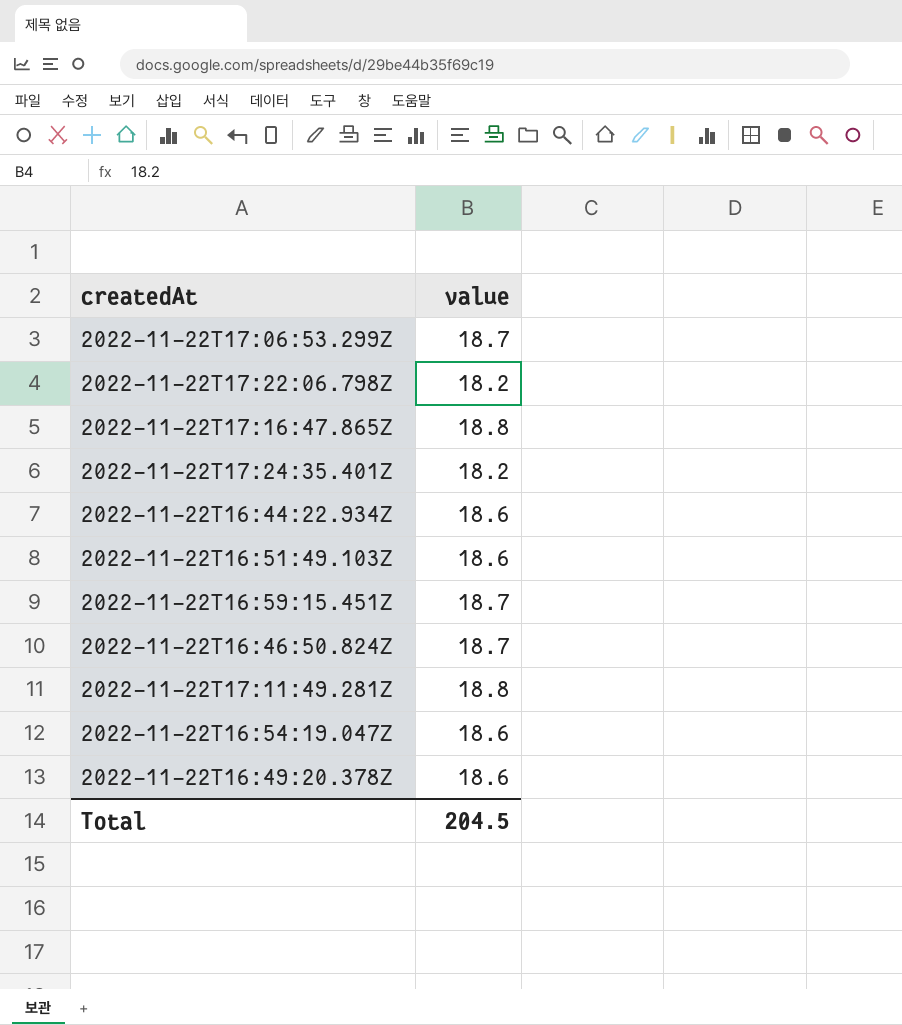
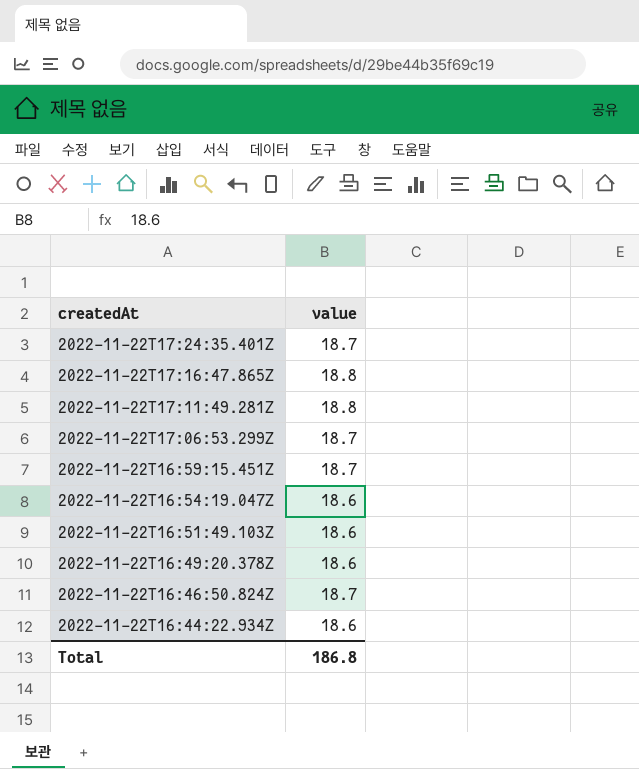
row order: none -> createdAt descending
row 2022-11-22T17:22:06.798Z: 18.2 -> none
2022-11-22T17:24:35.401Z | value: 18.2 -> 18.7
Total | value: 204.5 -> 186.8

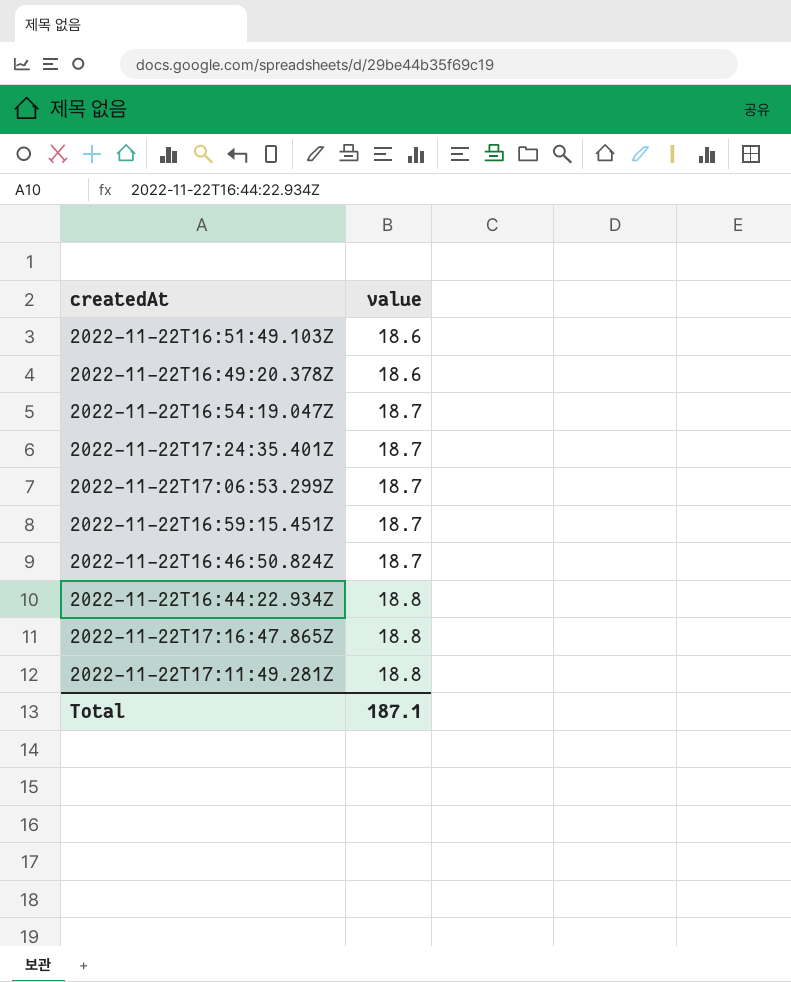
row order: createdAt descending -> value ascending
2022-11-22T16:54:19.047Z | value: 18.6 -> 18.7
2022-11-22T16:44:22.934Z | value: 18.6 -> 18.8
Total | value: 186.8 -> 187.1

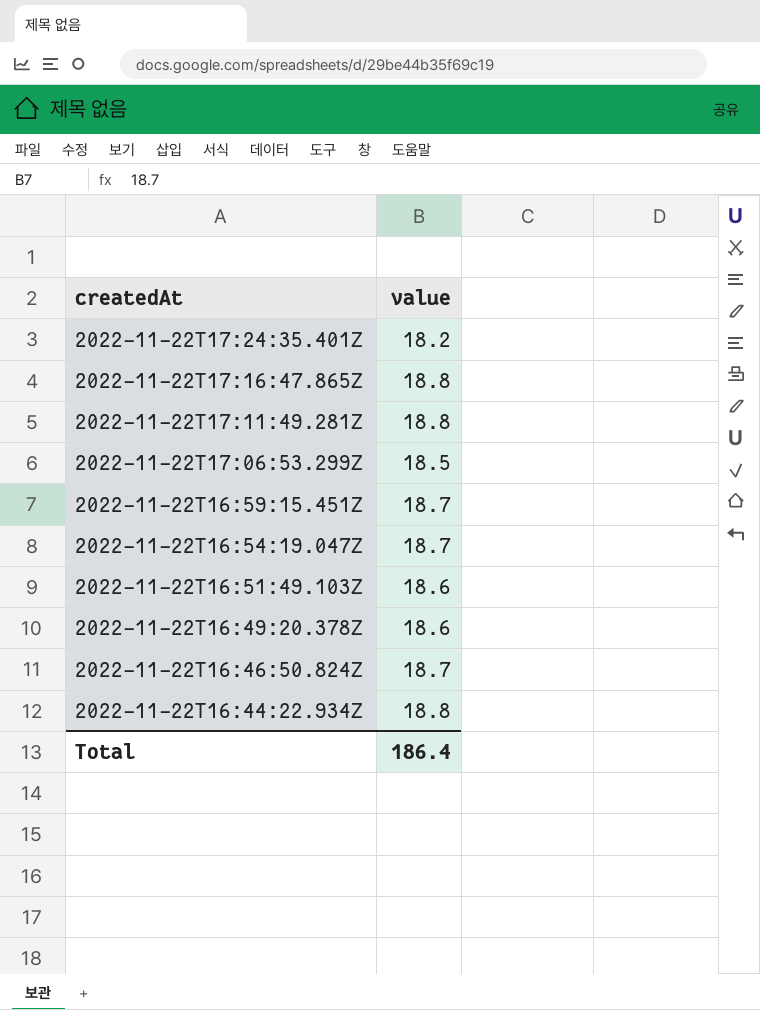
row order: value ascending -> createdAt descending
2022-11-22T17:24:35.401Z | value: 18.7 -> 18.2
2022-11-22T17:06:53.299Z | value: 18.7 -> 18.5
Total | value: 187.1 -> 186.4

